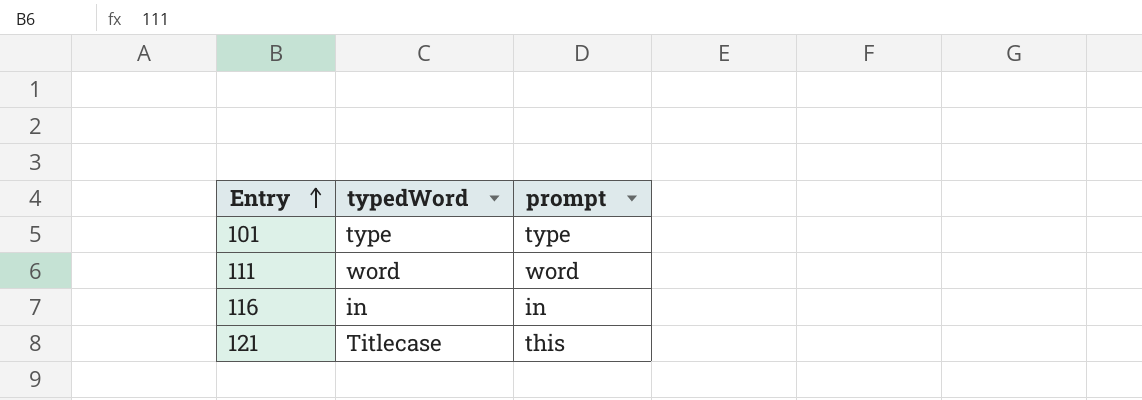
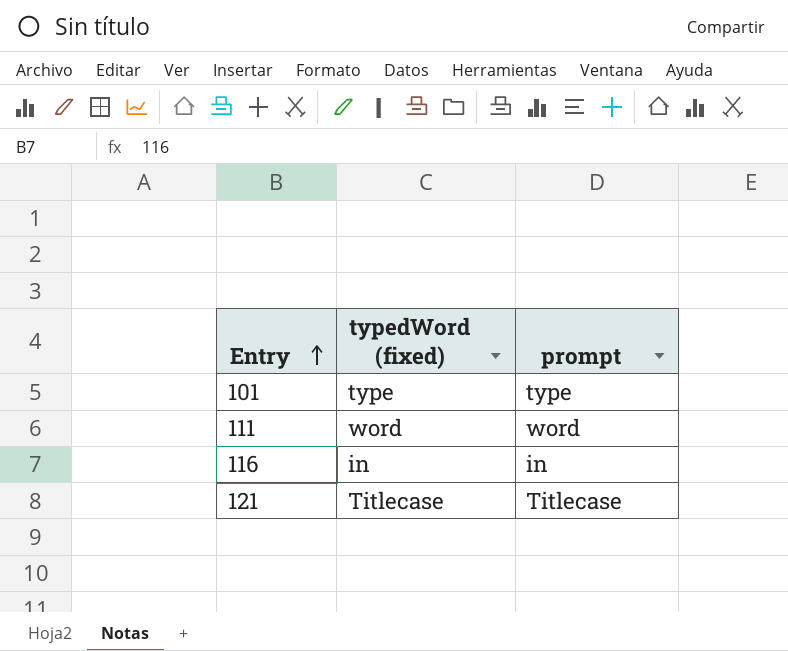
column name: typedWord -> typedWord (fixed)
121 | prompt: this -> Titlecase

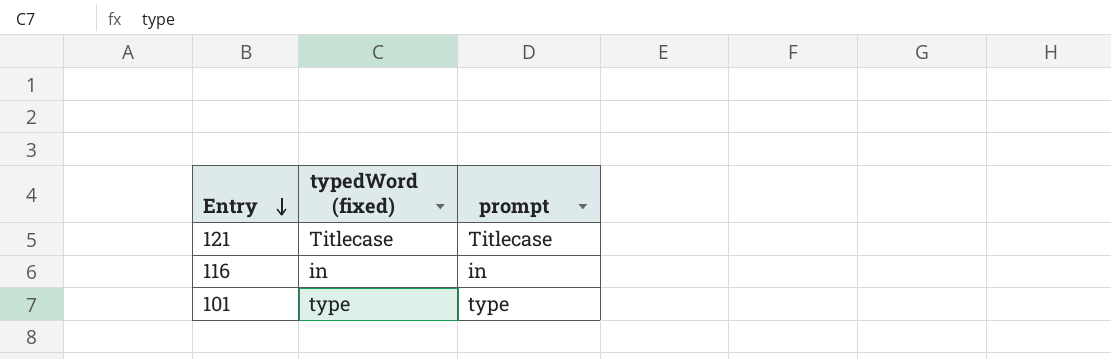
row order: Entry ascending -> Entry descending
row 111: word | word -> none

